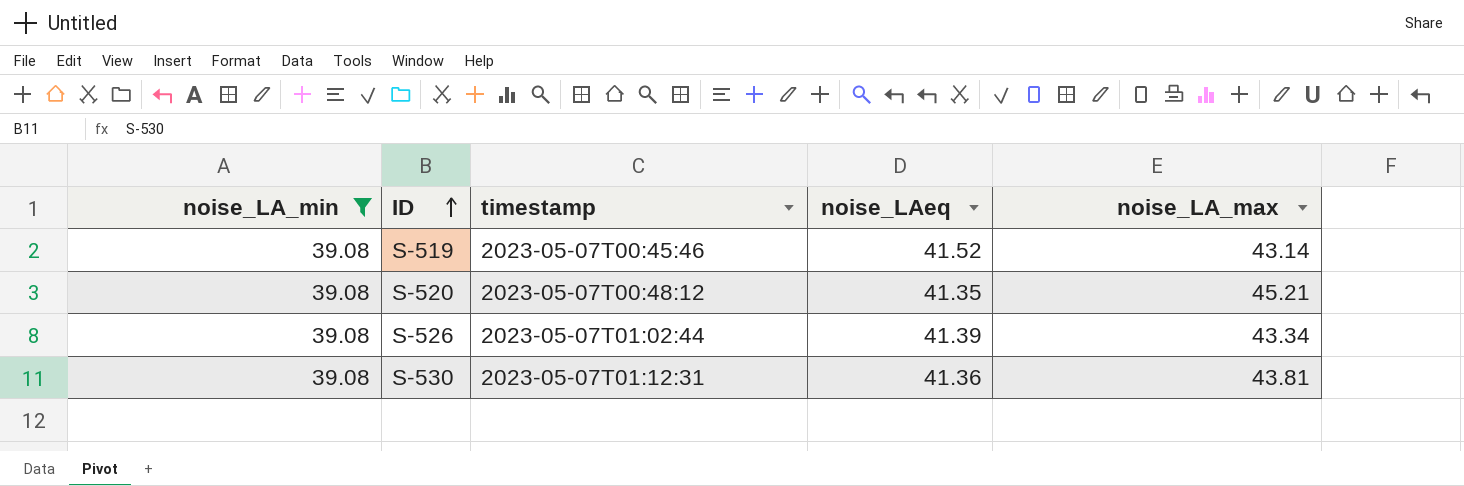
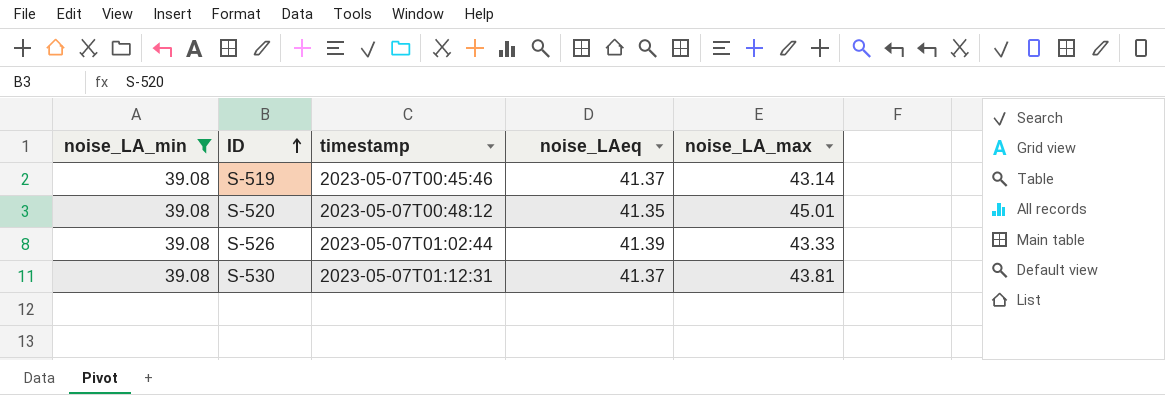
S-519 | noise_LAeq: 41.52 -> 41.37
S-520 | noise_LA_max: 45.21 -> 45.01
S-526 | noise_LA_max: 43.34 -> 43.33
S-530 | noise_LAeq: 41.36 -> 41.37

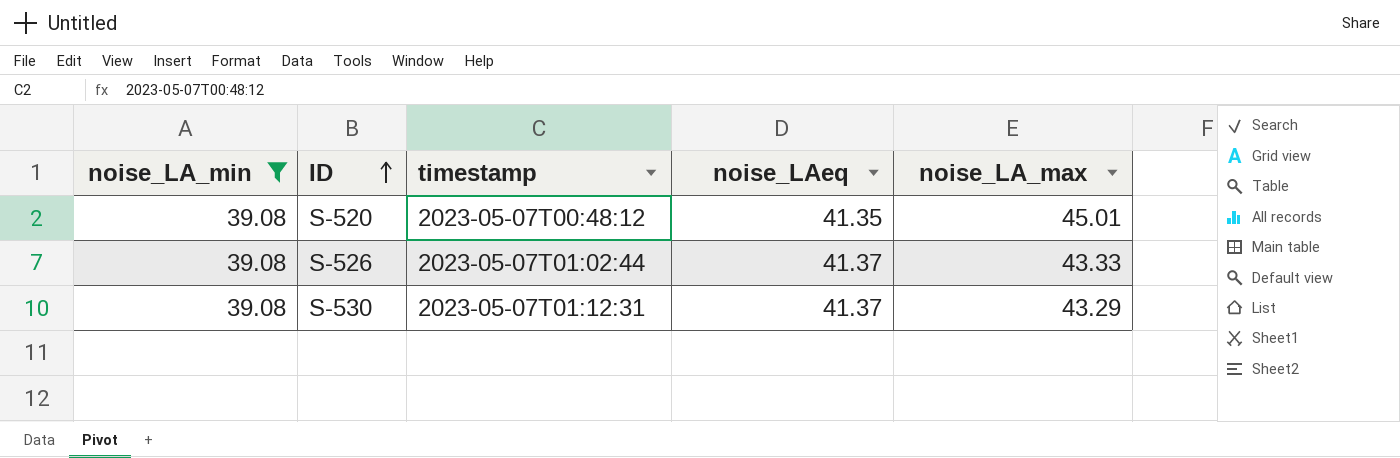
row S-519: 39.08 | 2023-05-07T00:45:46 | 41.37 | 43.14 -> none
S-526 | noise_LAeq: 41.39 -> 41.37
S-530 | noise_LA_max: 43.81 -> 43.29

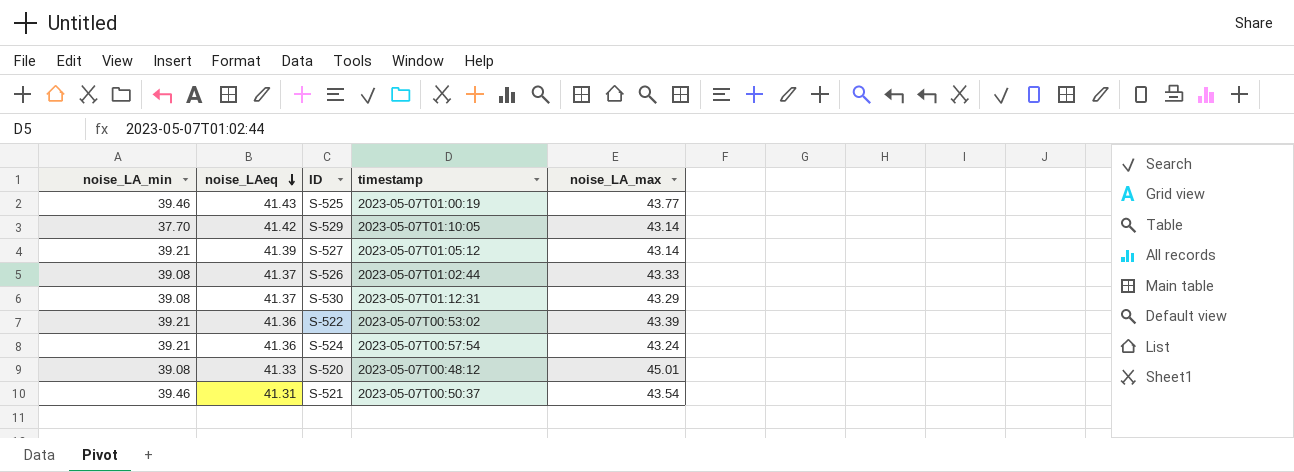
filter: noise_LA_min = 39.08 -> none
row order: ID ascending -> noise_LAeq descending
column noise_LAeq | position: 4 -> 2
S-520 | noise_LAeq: 41.35 -> 41.33

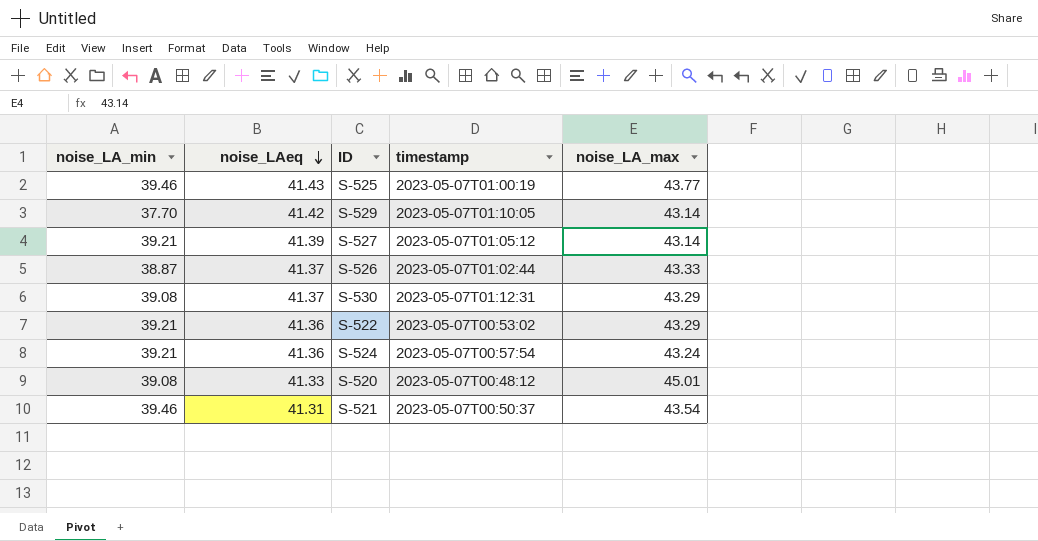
S-526 | noise_LA_min: 39.08 -> 38.87
S-522 | noise_LA_max: 43.39 -> 43.29

